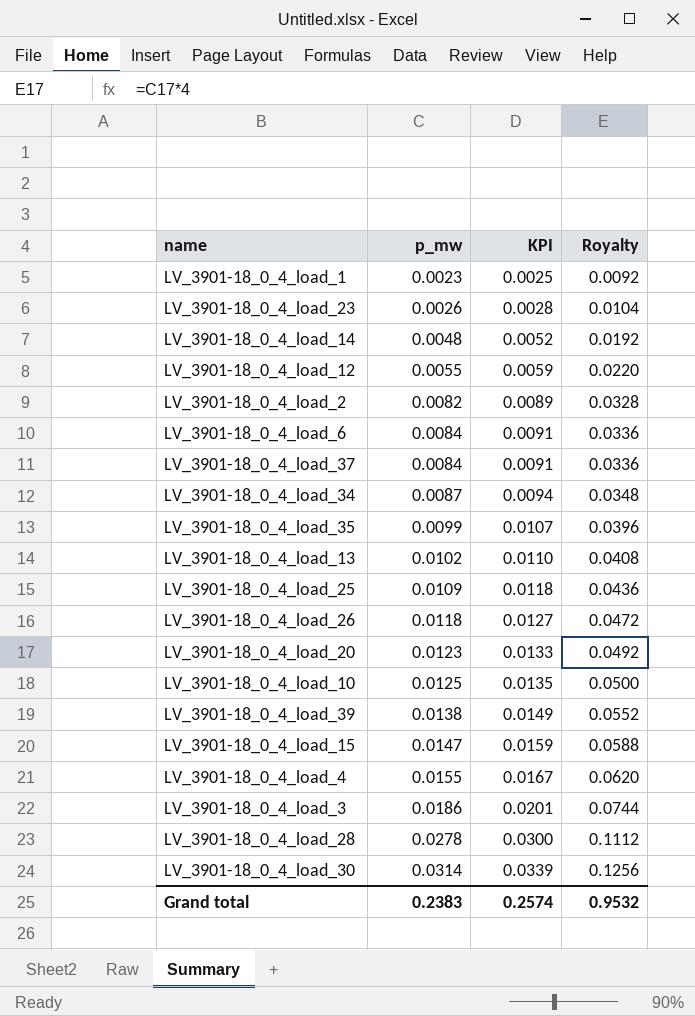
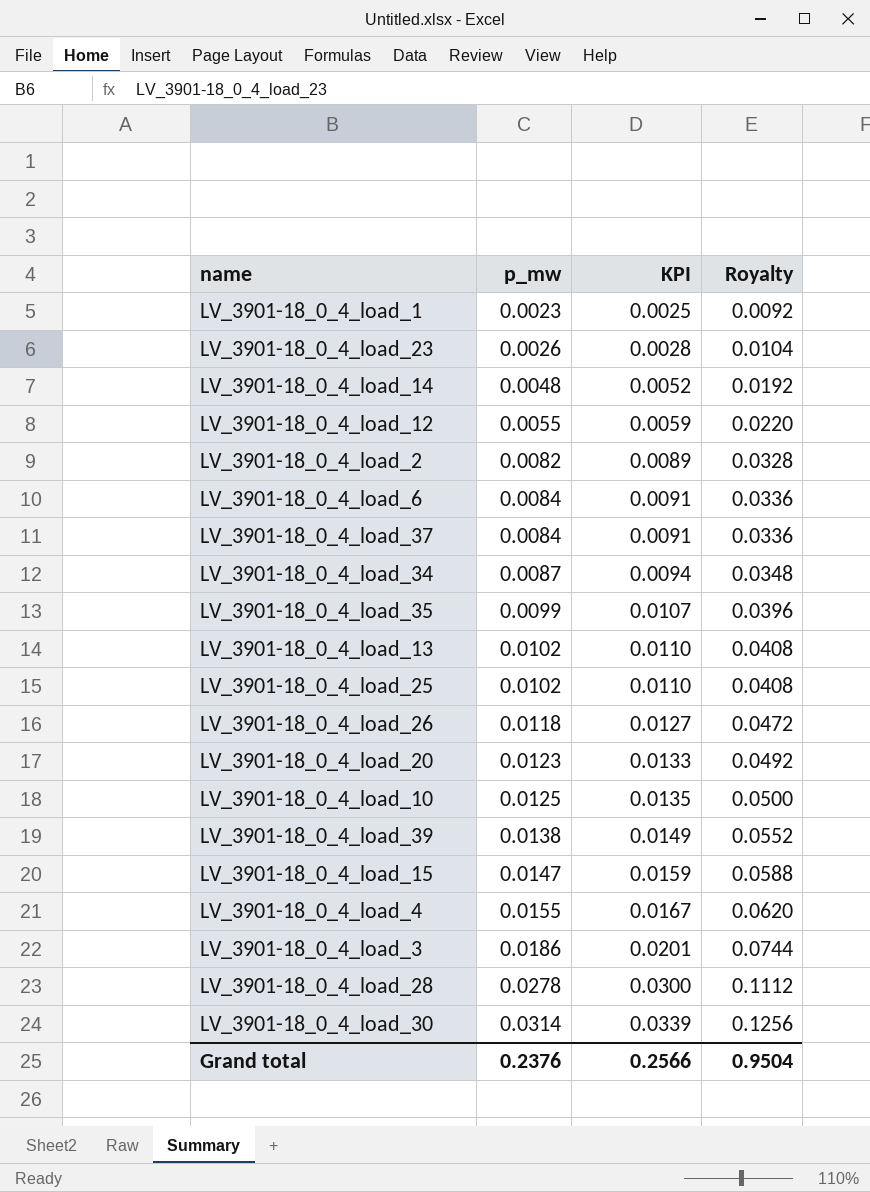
LV_3901-18_0_4_load_25 | p_mw: 0.0109 -> 0.0102
LV_3901-18_0_4_load_25 | KPI: 0.0118 -> 0.0110
LV_3901-18_0_4_load_25 | Royalty: 0.0436 -> 0.0408
Grand total | p_mw: 0.2383 -> 0.2376
Grand total | KPI: 0.2574 -> 0.2566
Grand total | Royalty: 0.9532 -> 0.9504

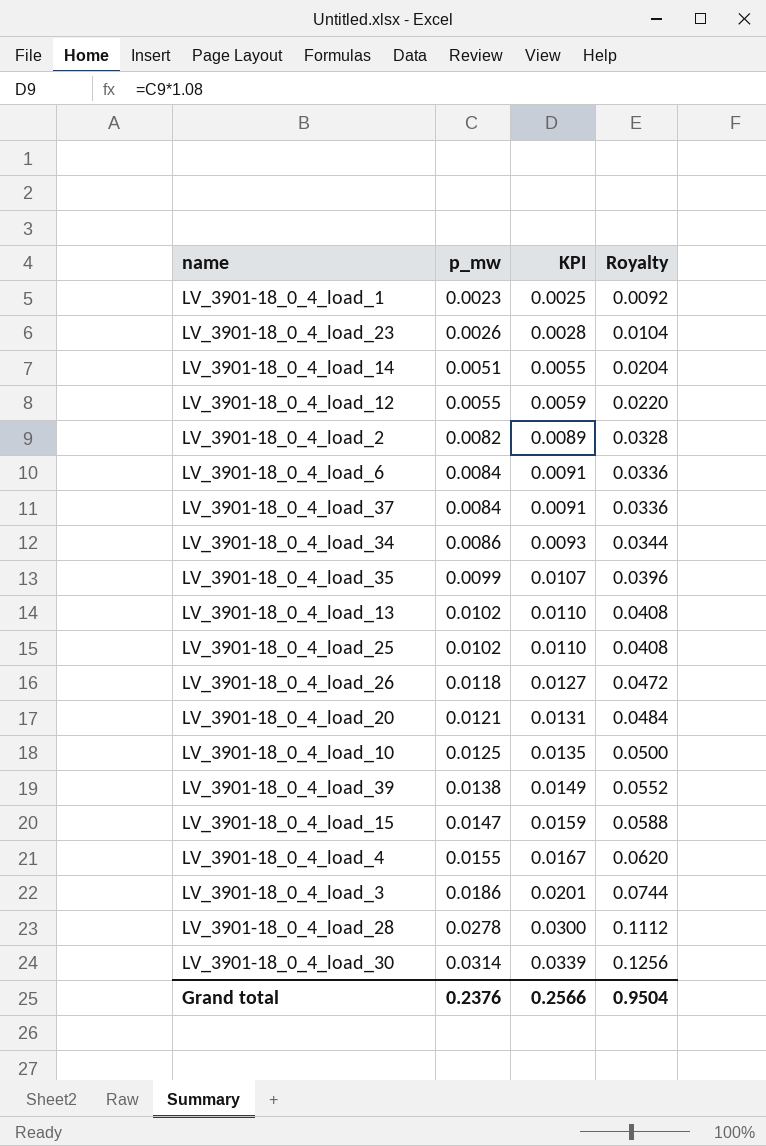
LV_3901-18_0_4_load_14 | p_mw: 0.0048 -> 0.0051
LV_3901-18_0_4_load_14 | KPI: 0.0052 -> 0.0055
LV_3901-18_0_4_load_14 | Royalty: 0.0192 -> 0.0204
LV_3901-18_0_4_load_34 | p_mw: 0.0087 -> 0.0086
LV_3901-18_0_4_load_34 | KPI: 0.0094 -> 0.0093
LV_3901-18_0_4_load_34 | Royalty: 0.0348 -> 0.0344
LV_3901-18_0_4_load_20 | p_mw: 0.0123 -> 0.0121
LV_3901-18_0_4_load_20 | KPI: 0.0133 -> 0.0131
LV_3901-18_0_4_load_20 | Royalty: 0.0492 -> 0.0484

